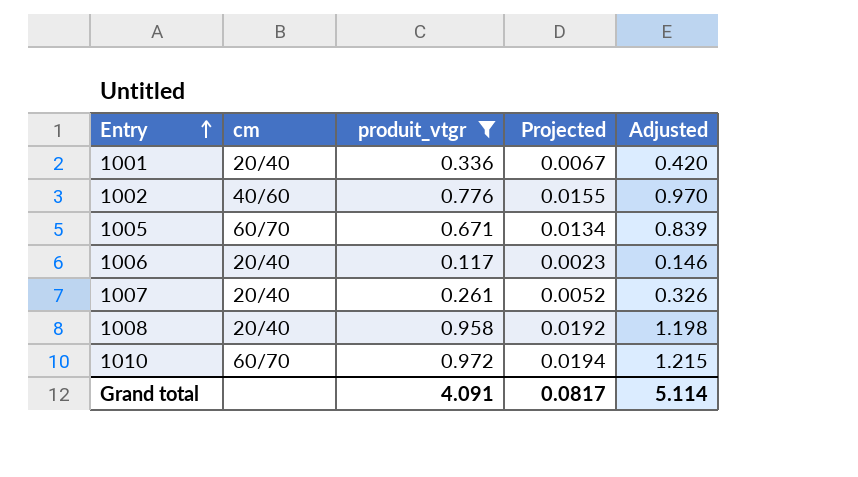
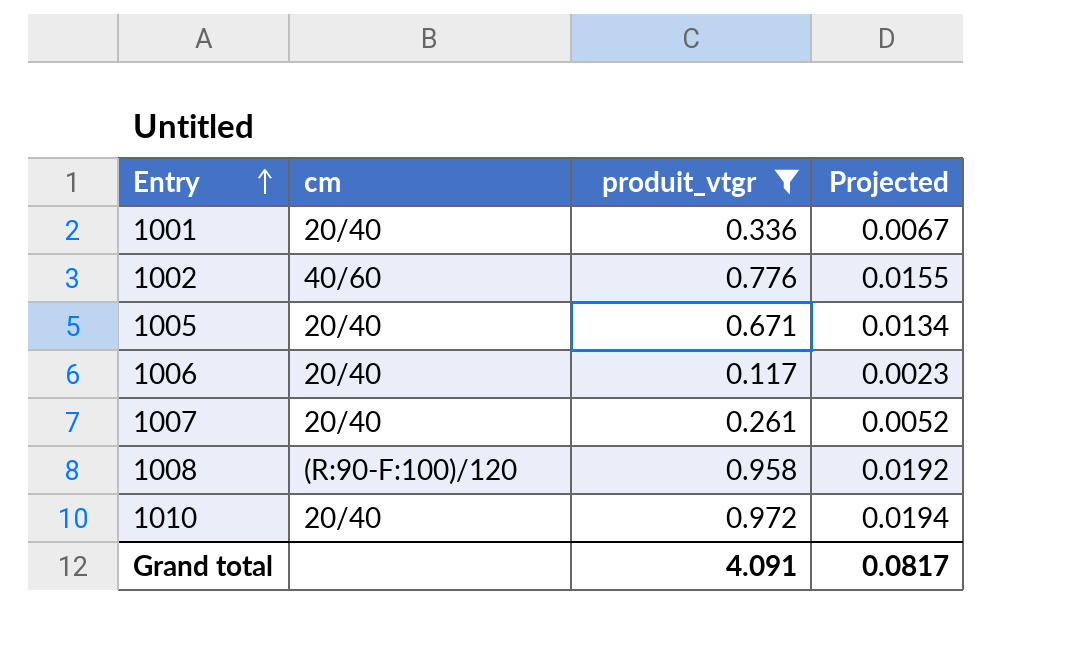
column Adjusted | formula: [produit_vtgr] * 1.25 -> none
1005 | cm: 60/70 -> 20/40
1008 | cm: 20/40 -> (R:90-F:100)/120
1010 | cm: 60/70 -> 20/40

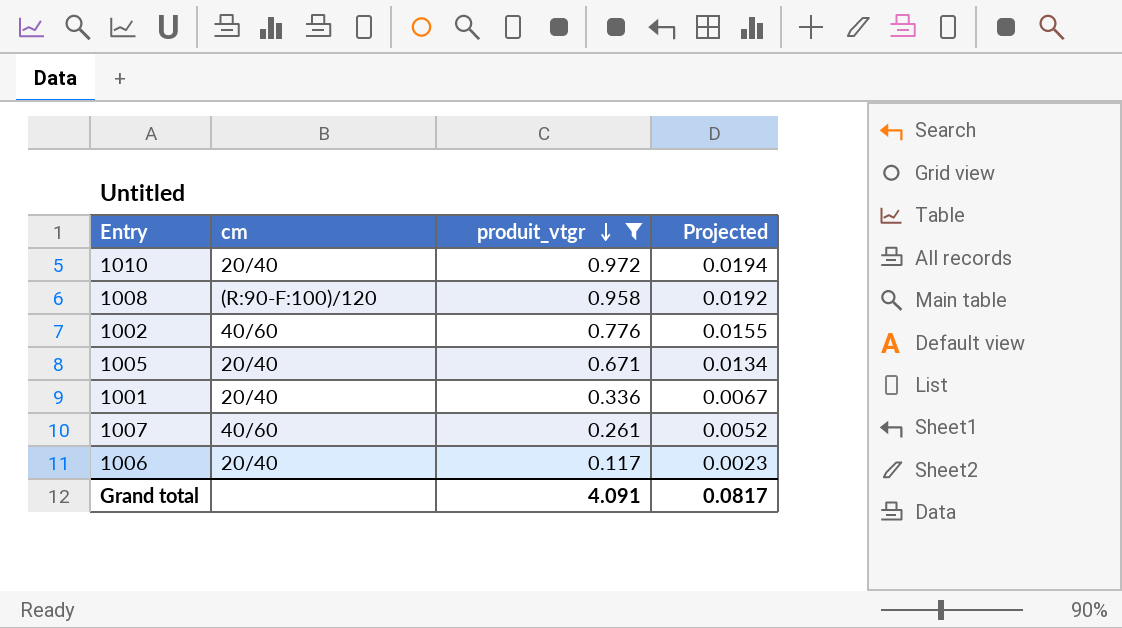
row order: Entry ascending -> produit_vtgr descending
1007 | cm: 20/40 -> 40/60

